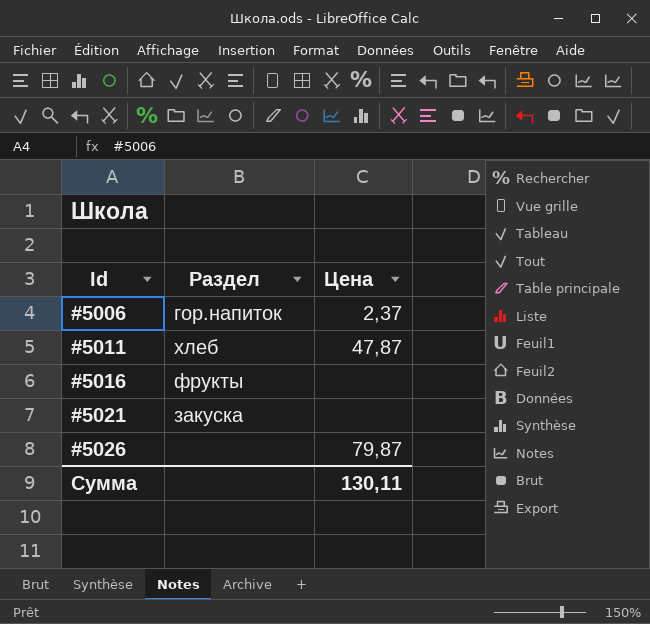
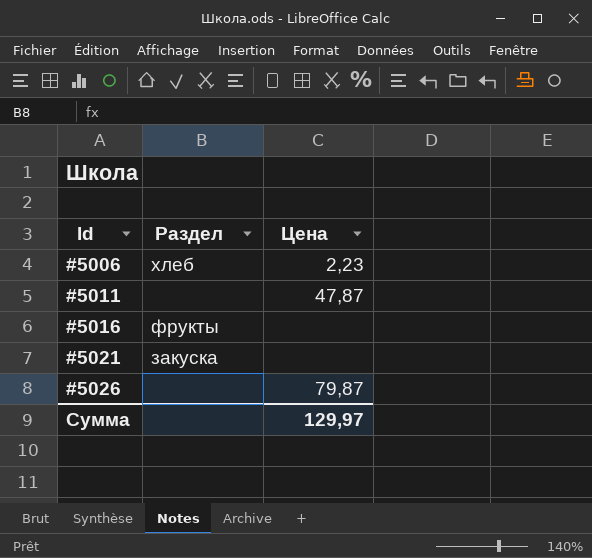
#5006 | Раздел: гор.напиток -> хлеб
#5006 | Цена: 2,37 -> 2,23
#5011 | Раздел: хлеб -> none
Сумма | Цена: 130,11 -> 129,97

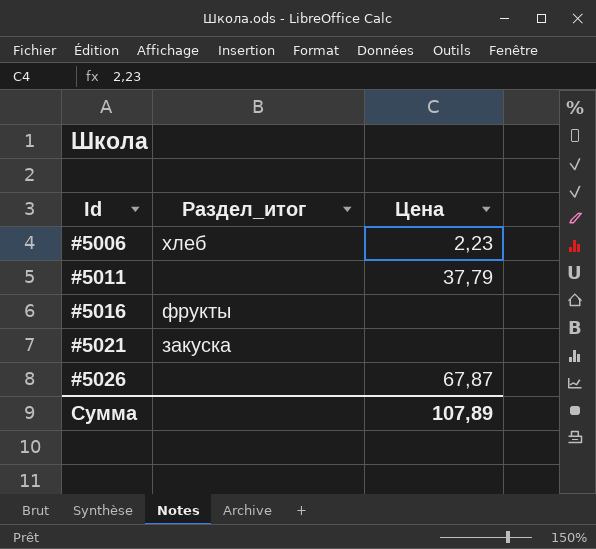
column name: Раздел -> Раздел_итог
#5011 | Цена: 47,87 -> 37,79
#5026 | Цена: 79,87 -> 67,87
Сумма | Цена: 129,97 -> 107,89

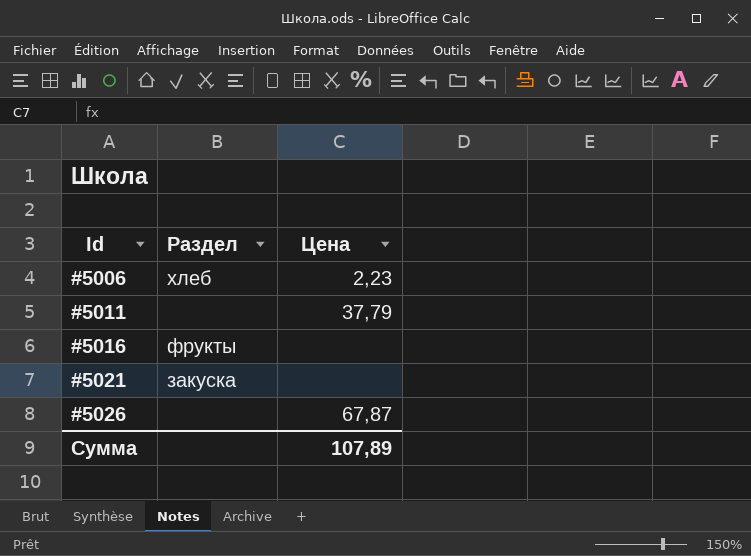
column name: Раздел_итог -> Раздел

